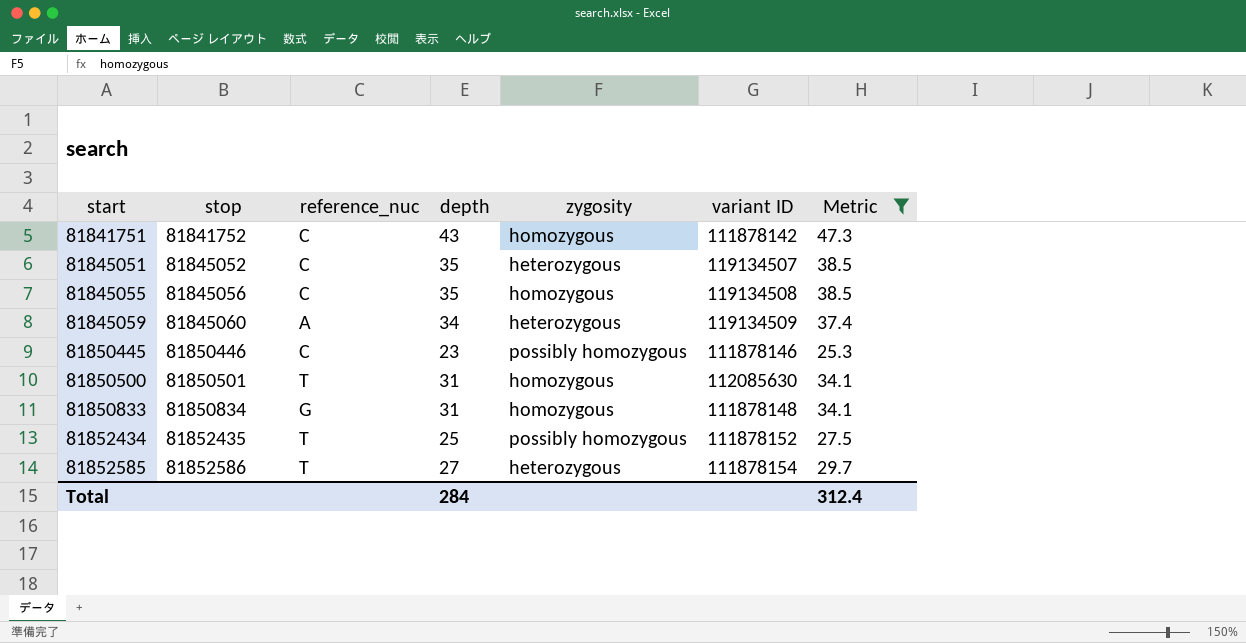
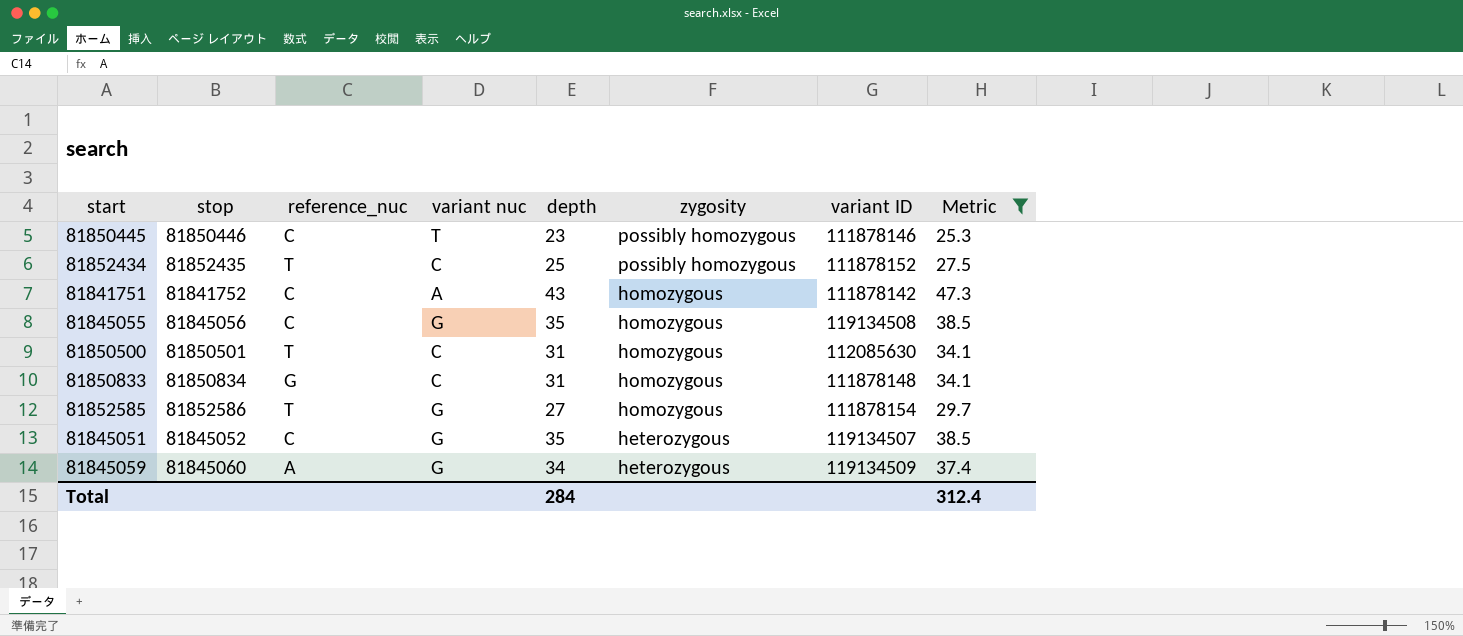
row order: start ascending -> zygosity descending
column variant nuc | position: none -> 4
81852585 | zygosity: heterozygous -> homozygous

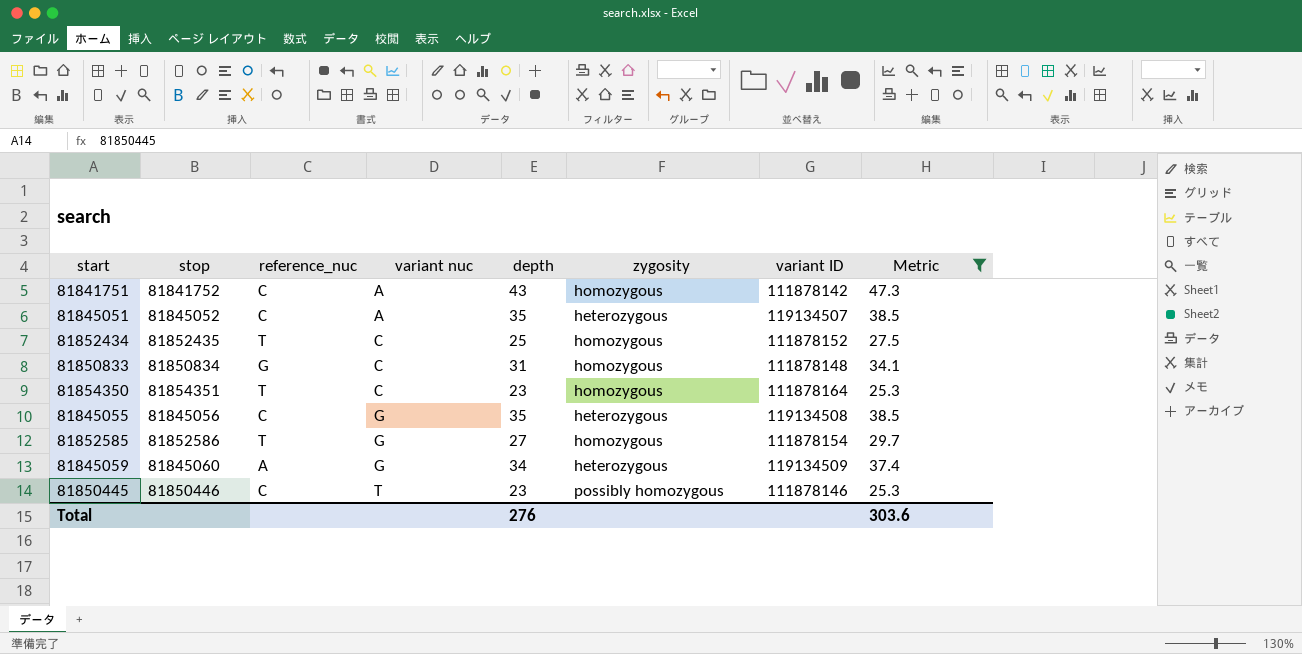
row order: zygosity descending -> variant nuc ascending
row 81850500: 81850501 | T | C | 31 | homozygous | 112085630 | 34.1 -> none
81845051 | variant nuc: G -> A
81852434 | zygosity: possibly homozygous -> homozygous
row 81854350: none -> 81854351 | T | C | 23 | homozygous | 111878164 | 25.3
81845055 | zygosity: homozygous -> heterozygous
Total | depth: 284 -> 276
Total | Metric: 312.4 -> 303.6

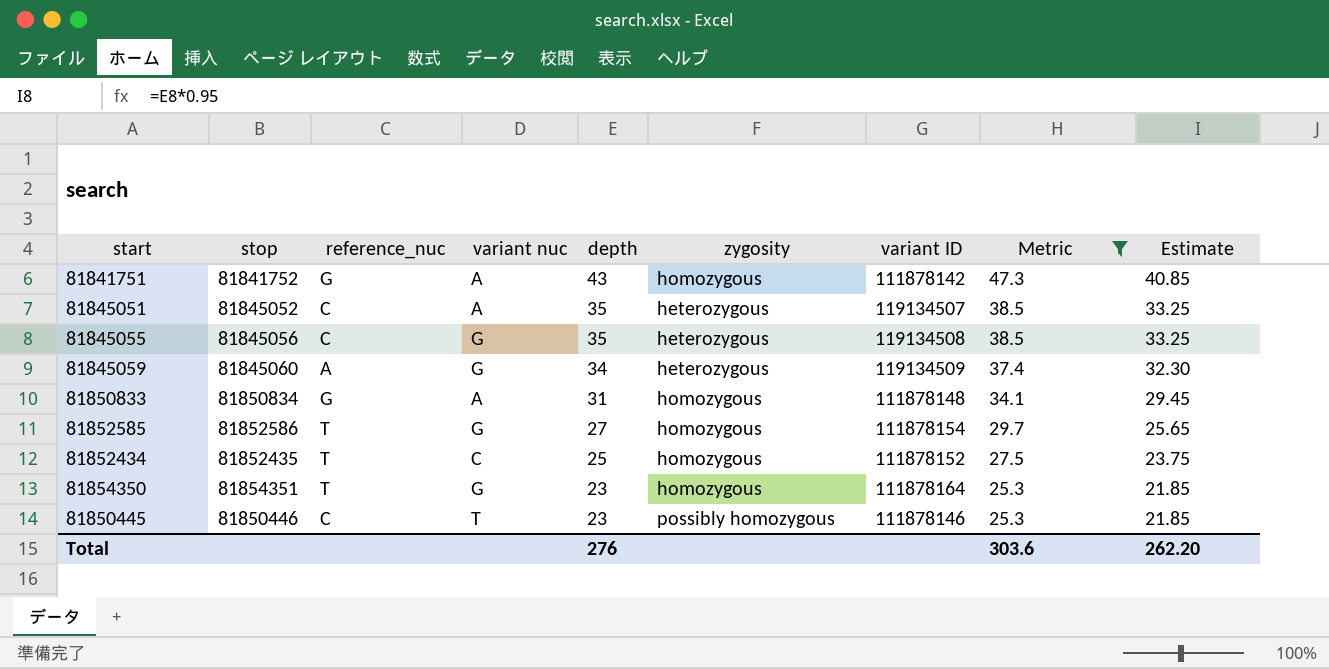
row order: variant nuc ascending -> depth descending
column Estimate | formula: none -> [depth] * 0.95
81841751 | reference_nuc: C -> G
81850833 | variant nuc: C -> A
81854350 | variant nuc: C -> G

